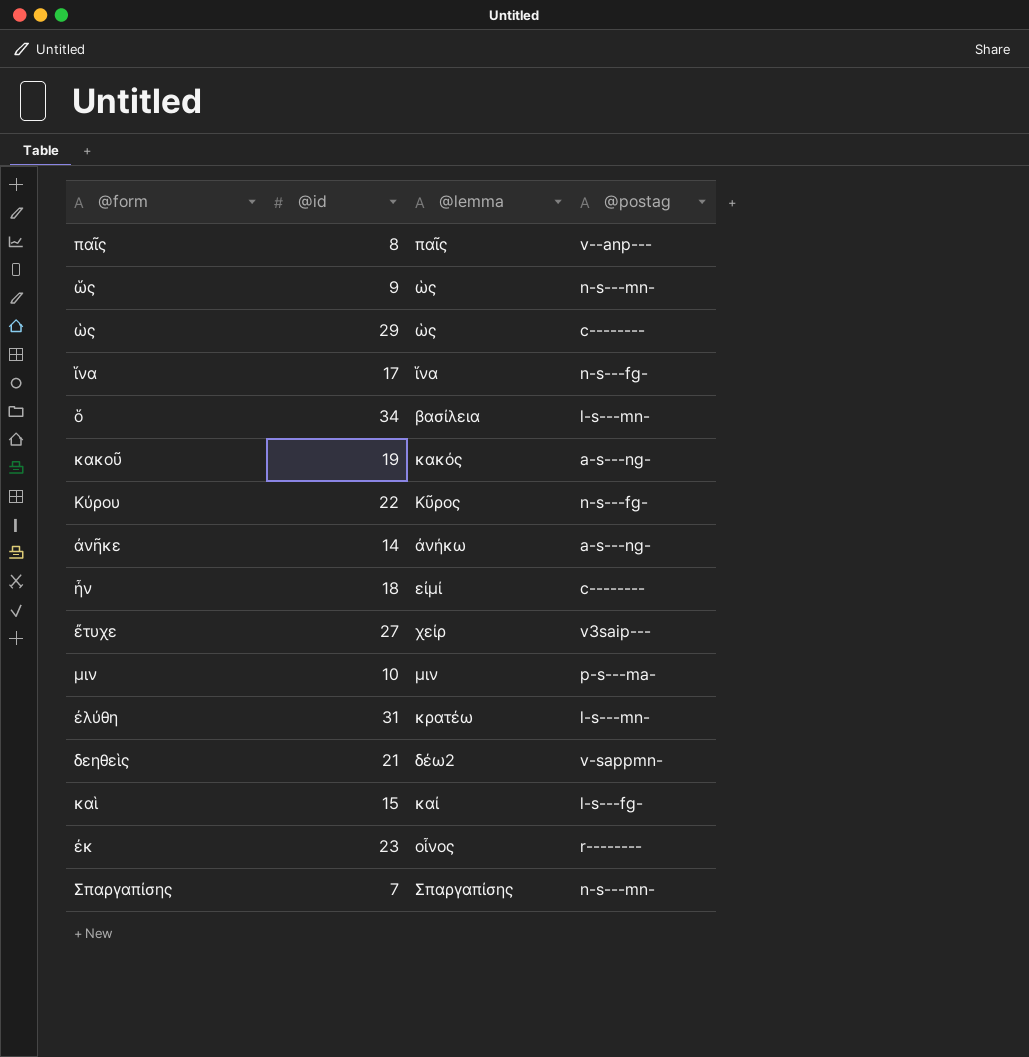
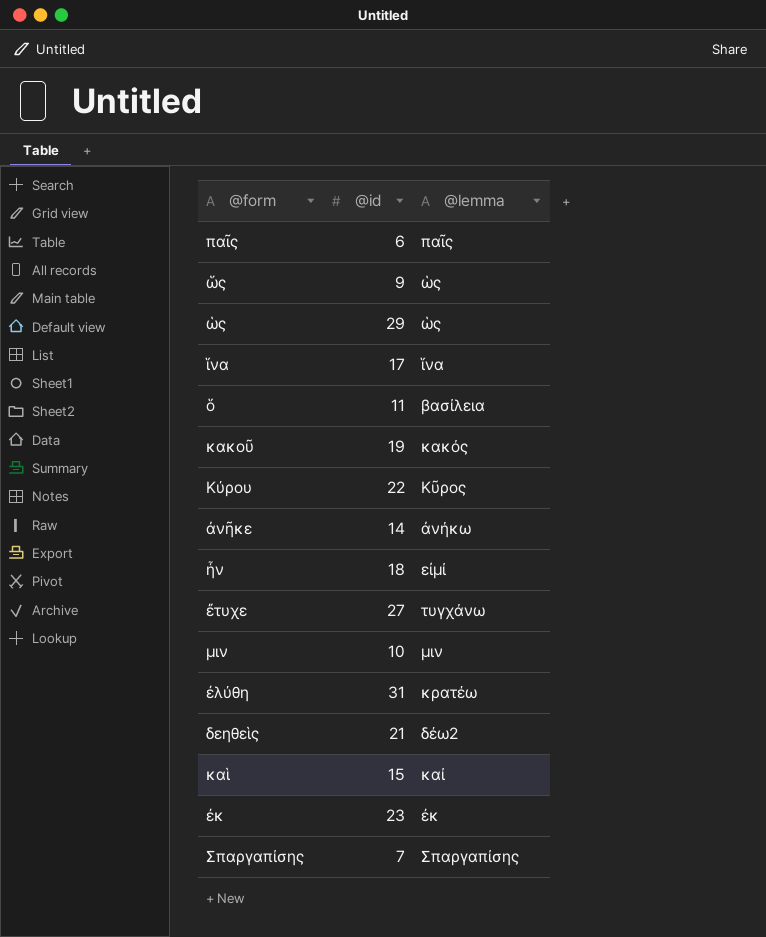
column @postag | position: 4 -> none
παῖς | @id: 8 -> 6
ὅ | @id: 34 -> 11
ἔτυχε | @lemma: χείρ -> τυγχάνω
ἐκ | @lemma: οἶνος -> ἐκ

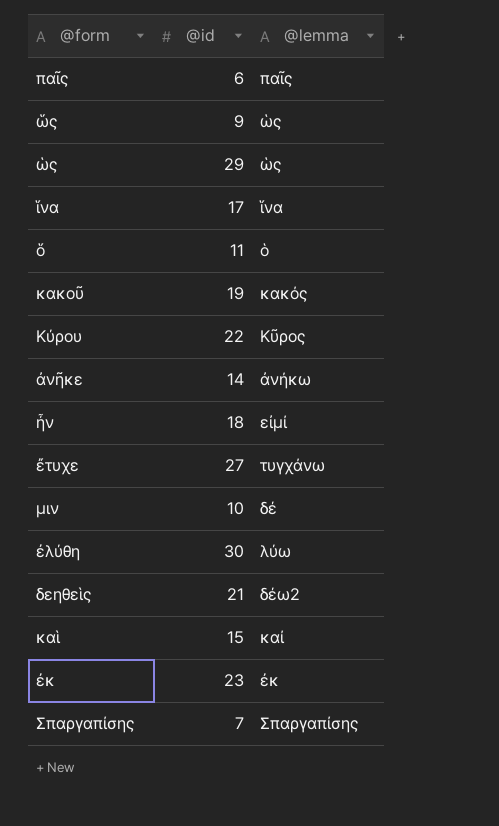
ὅ | @lemma: βασίλεια -> ὁ
μιν | @lemma: μιν -> δέ
ἐλύθη | @id: 31 -> 30
ἐλύθη | @lemma: κρατέω -> λύω

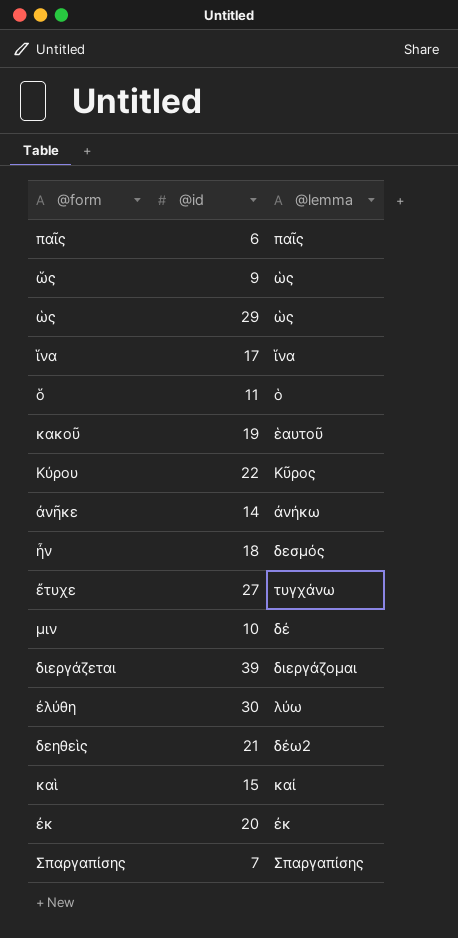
κακοῦ | @lemma: κακός -> ἑαυτοῦ
ἦν | @lemma: εἰμί -> δεσμός
row διεργάζεται: none -> 39 | διεργάζομαι
ἐκ | @id: 23 -> 20

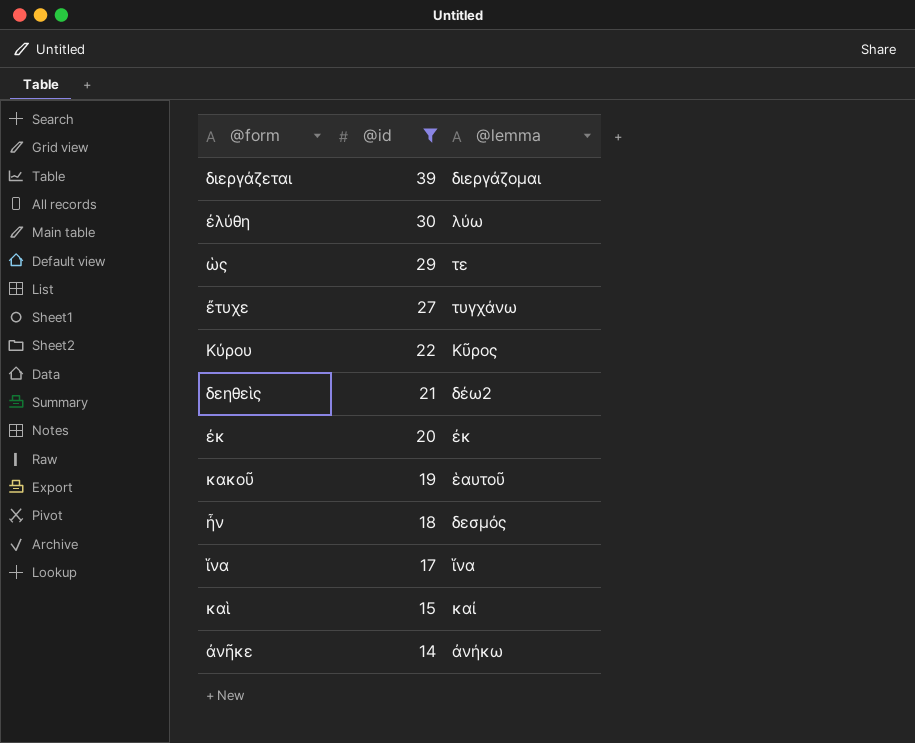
filter: none -> @id >= 14
row order: none -> @id descending
ὡς | @lemma: ὡς -> τε

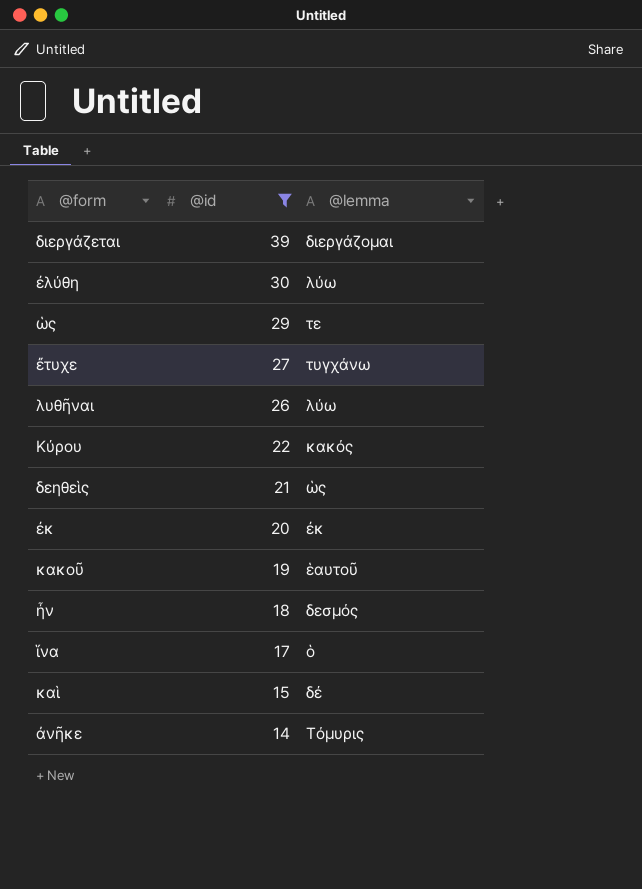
row λυθῆναι: none -> 26 | λύω
Κύρου | @lemma: Κῦρος -> κακός
δεηθεὶς | @lemma: δέω2 -> ὡς
ἵνα | @lemma: ἵνα -> ὁ
καὶ | @lemma: καί -> δέ
ἀνῆκε | @lemma: ἀνήκω -> Τόμυρις

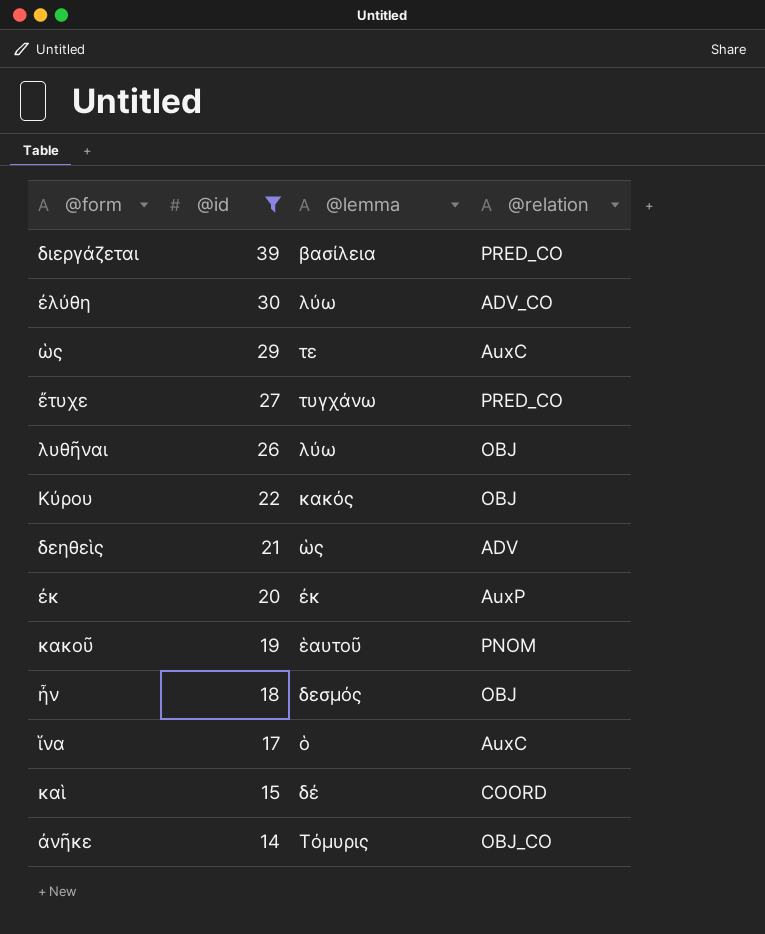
column @relation | position: none -> 4
διεργάζεται | @lemma: διεργάζομαι -> βασίλεια

